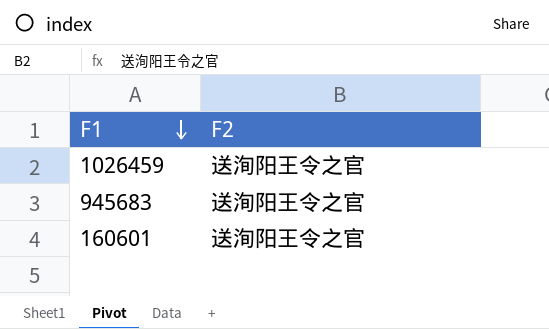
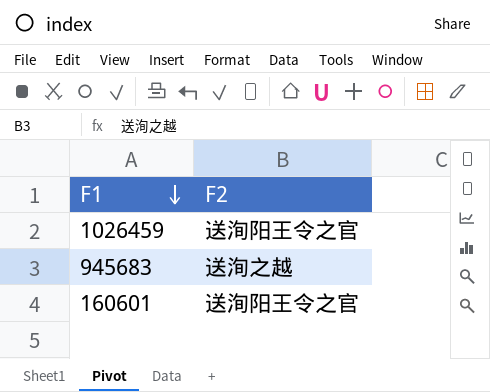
945683 | F2: 送洵阳王令之官 -> 送洵之越

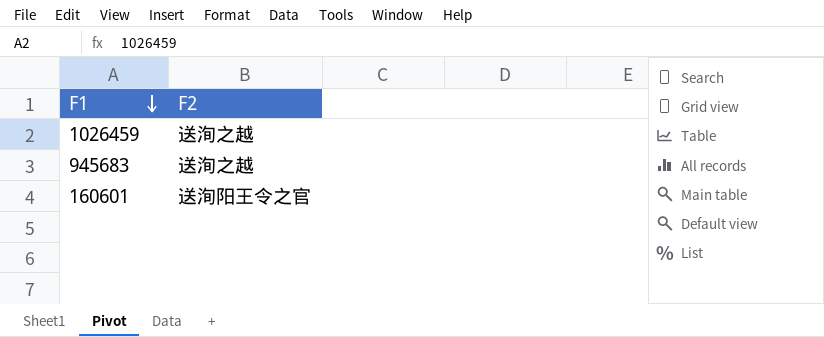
1026459 | F2: 送洵阳王令之官 -> 送洵之越

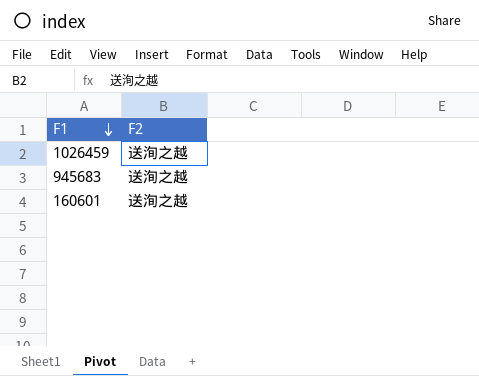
160601 | F2: 送洵阳王令之官 -> 送洵之越

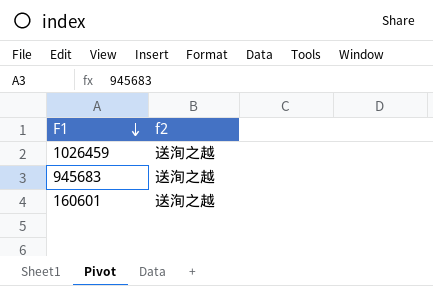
column name: F2 -> f2

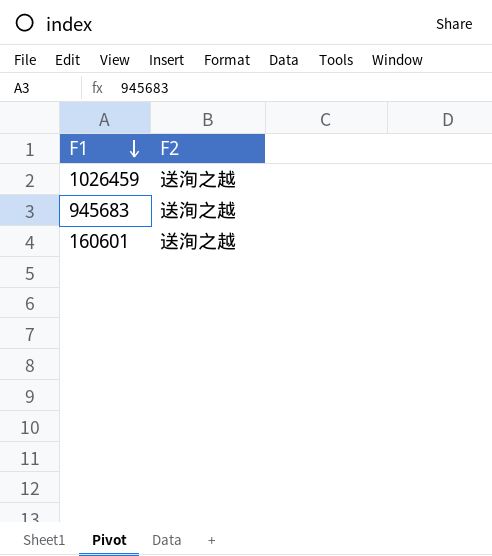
column name: f2 -> F2

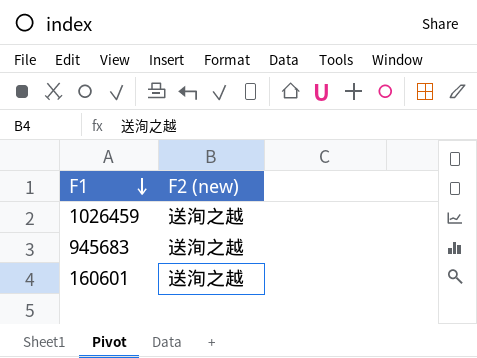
column name: F2 -> F2 (new)

